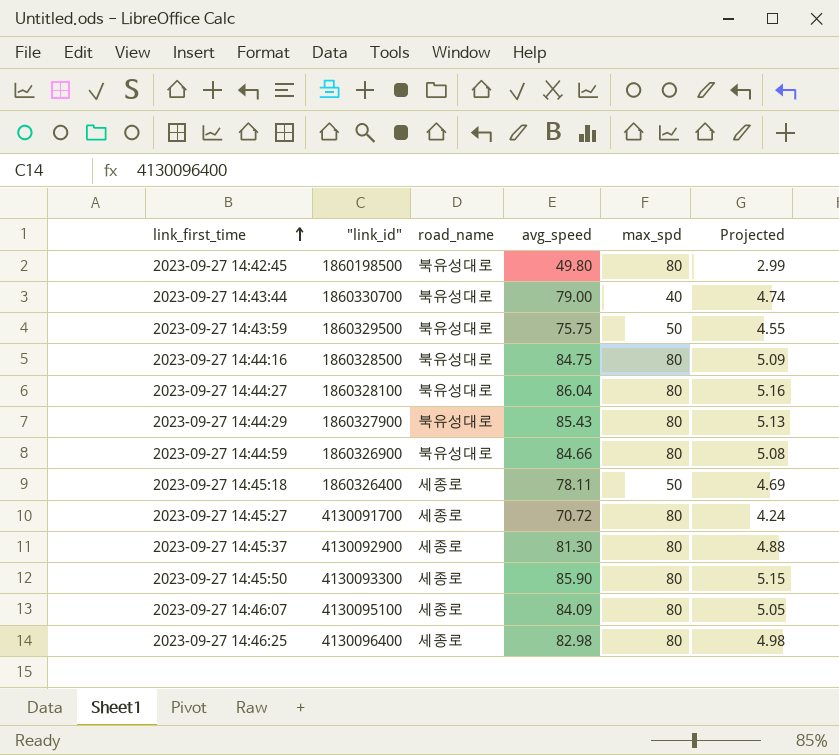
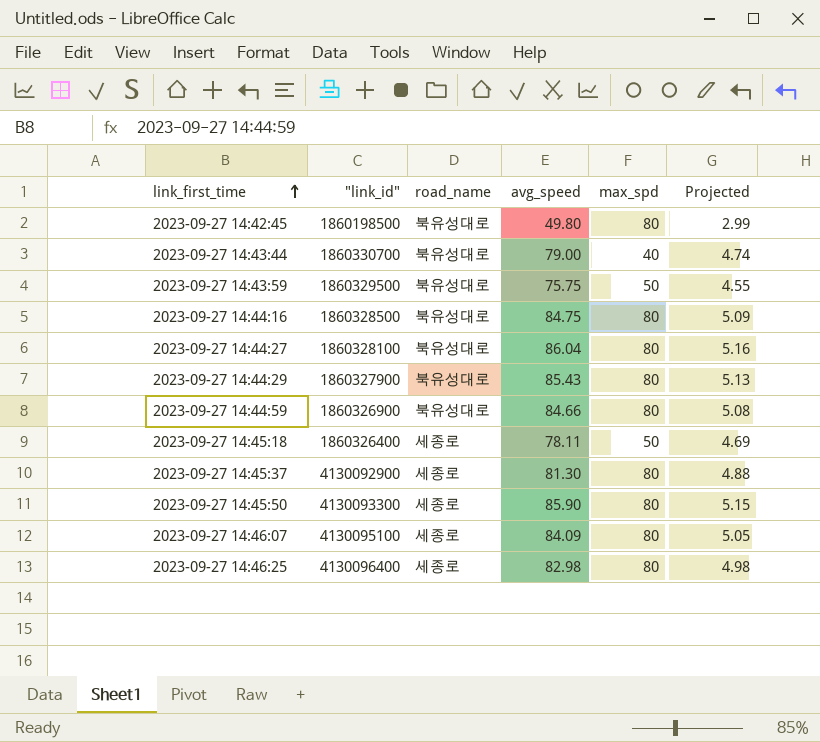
row 2023-09-27 14:45:27: 4130091700 | 세종로 | 70.72 | 80 | 4.24 -> none

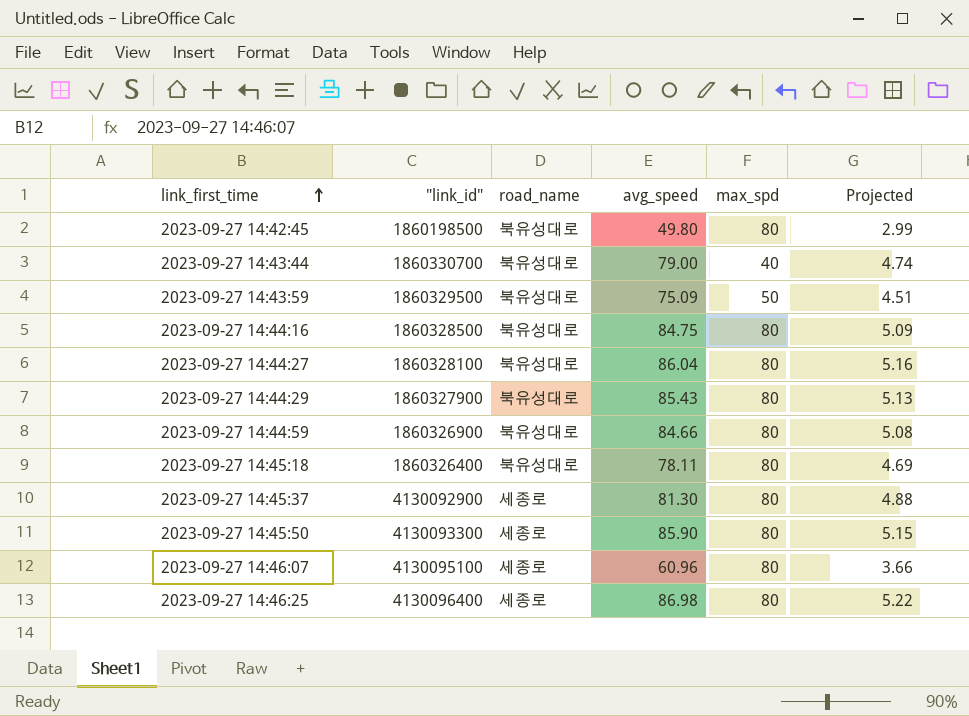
2023-09-27 14:43:59 | avg_speed: 75.75 -> 75.09
2023-09-27 14:43:59 | Projected: 4.55 -> 4.51
2023-09-27 14:45:18 | road_name: 세종로 -> 북유성대로
2023-09-27 14:45:18 | max_spd: 50 -> 80
2023-09-27 14:46:07 | avg_speed: 84.09 -> 60.96
2023-09-27 14:46:07 | Projected: 5.05 -> 3.66
2023-09-27 14:46:25 | avg_speed: 82.98 -> 86.98
2023-09-27 14:46:25 | Projected: 4.98 -> 5.22

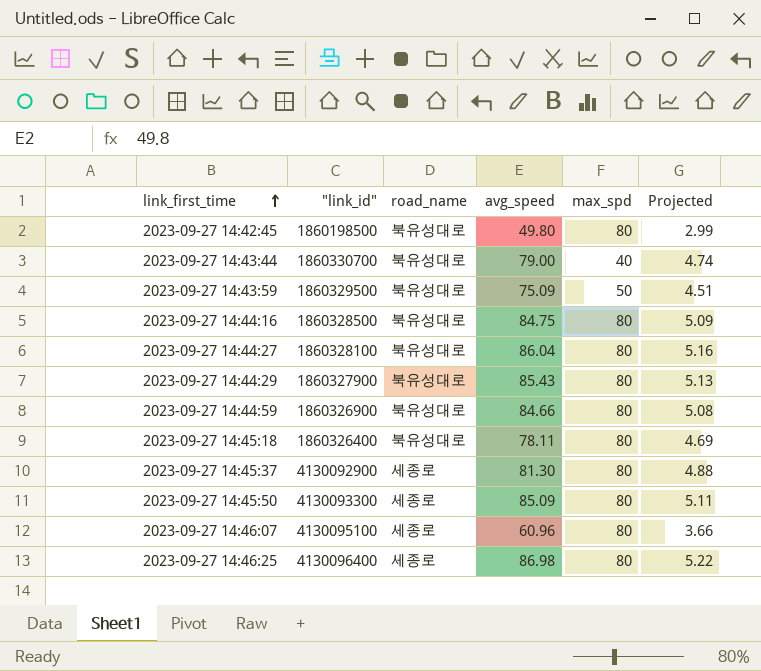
2023-09-27 14:45:50 | avg_speed: 85.90 -> 85.09
2023-09-27 14:45:50 | Projected: 5.15 -> 5.11

